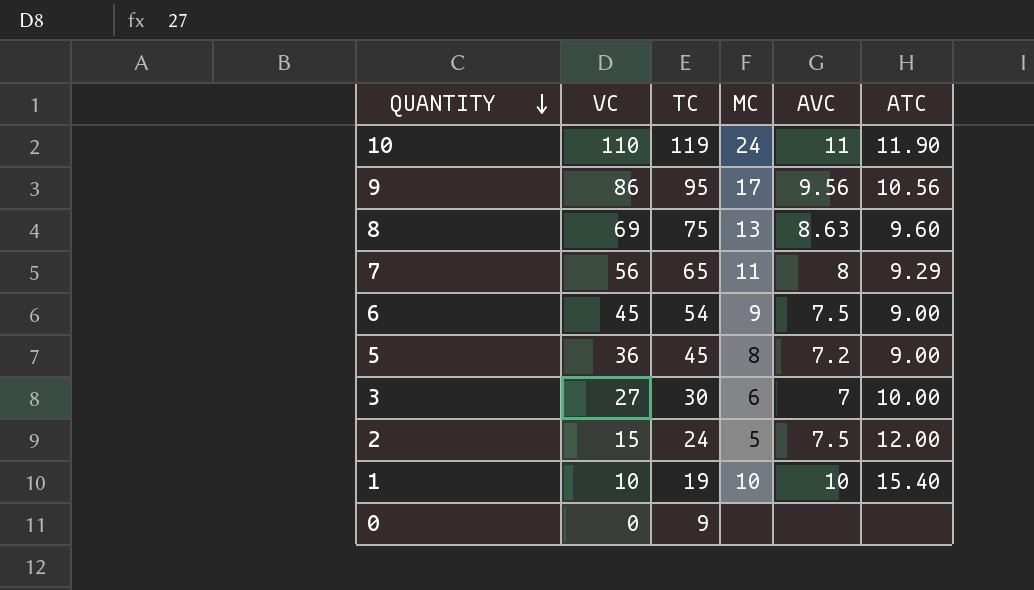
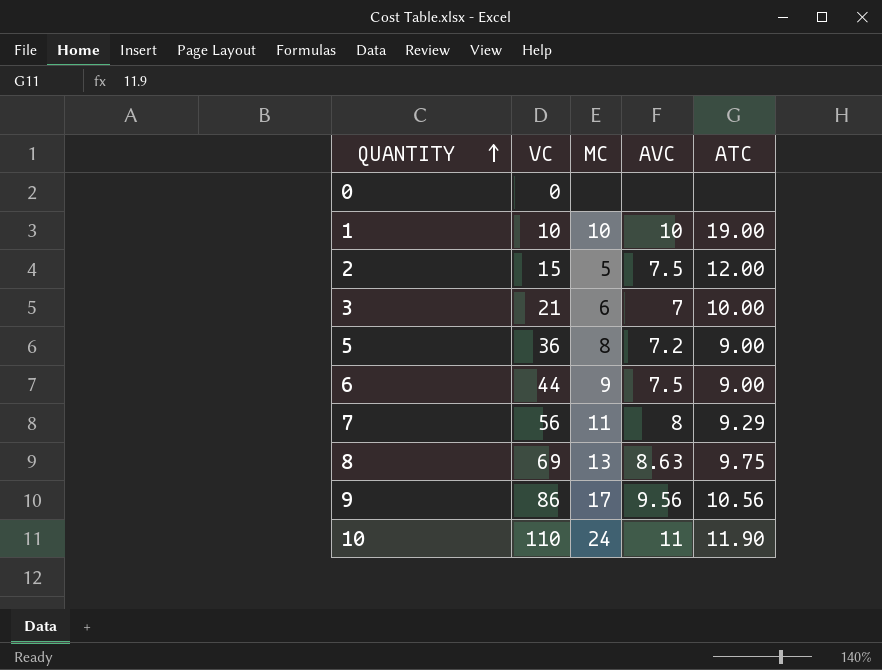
row order: QUANTITY descending -> QUANTITY ascending
column TC | position: 3 -> none
1 | ATC: 15.40 -> 19.00
3 | VC: 27 -> 21
6 | VC: 45 -> 44
8 | ATC: 9.60 -> 9.75

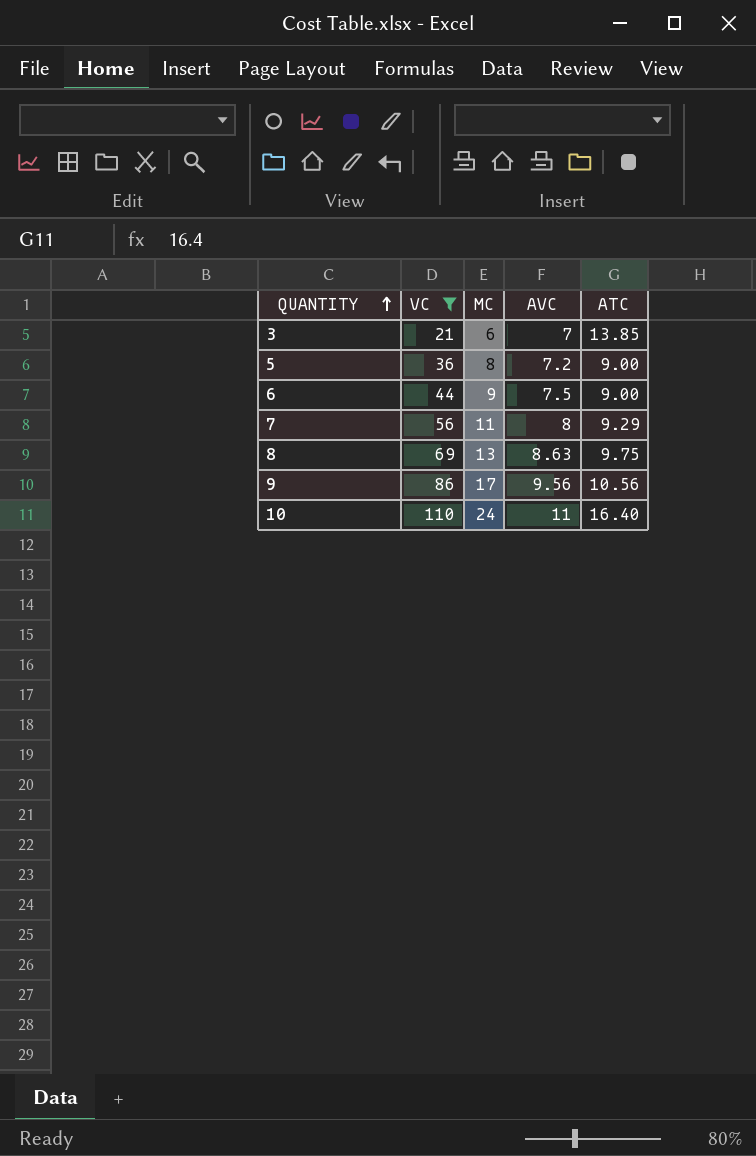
filter: none -> VC >= 21
3 | ATC: 10.00 -> 13.85
10 | ATC: 11.90 -> 16.40

